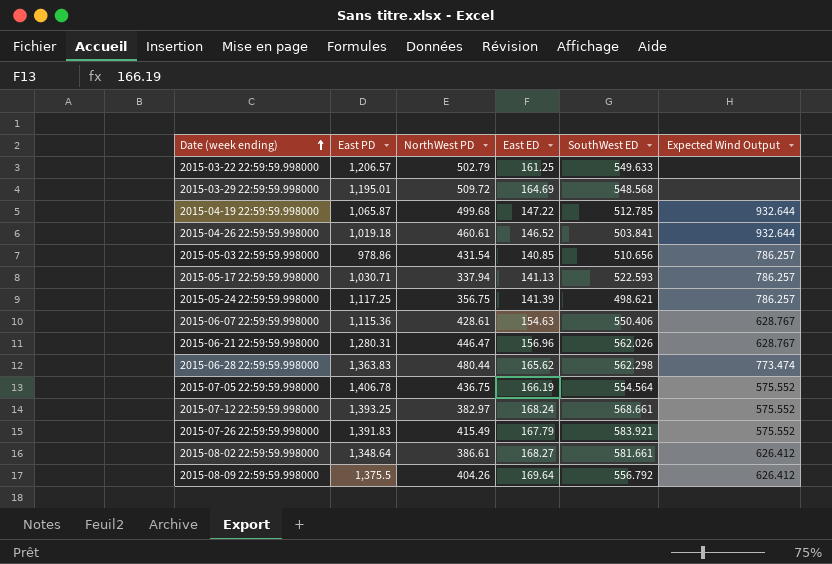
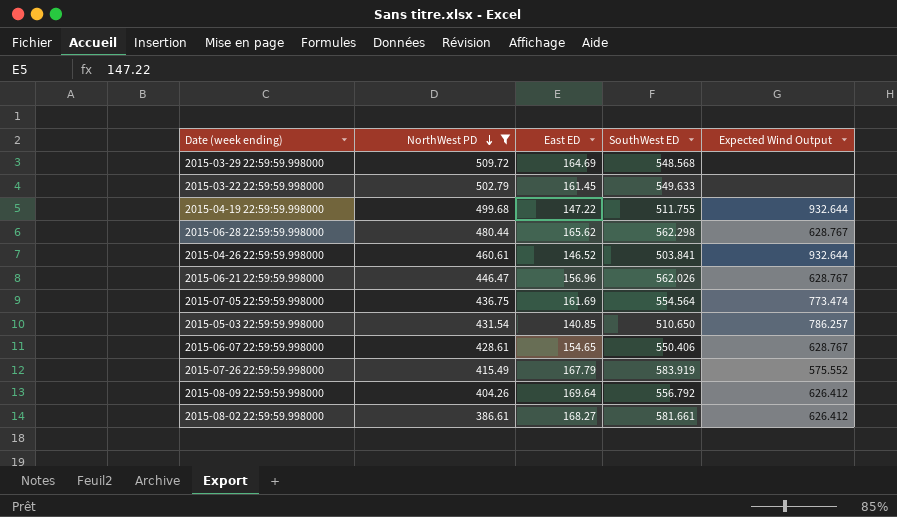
filter: none -> NorthWest PD >= 386.61
row order: Date (week ending) ascending -> NorthWest PD descending
column East PD | position: 2 -> none
2015-03-22 22:59:59.998000 | East ED: 161.25 -> 161.45
2015-04-19 22:59:59.998000 | SouthWest ED: 512.785 -> 511.755
2015-06-28 22:59:59.998000 | Expected Wind Output: 773.474 -> 628.767
2015-07-05 22:59:59.998000 | East ED: 166.19 -> 161.69
2015-07-05 22:59:59.998000 | Expected Wind Output: 575.552 -> 773.474
2015-05-03 22:59:59.998000 | SouthWest ED: 510.656 -> 510.650
2015-06-07 22:59:59.998000 | East ED: 154.63 -> 154.65
2015-07-26 22:59:59.998000 | SouthWest ED: 583.921 -> 583.919

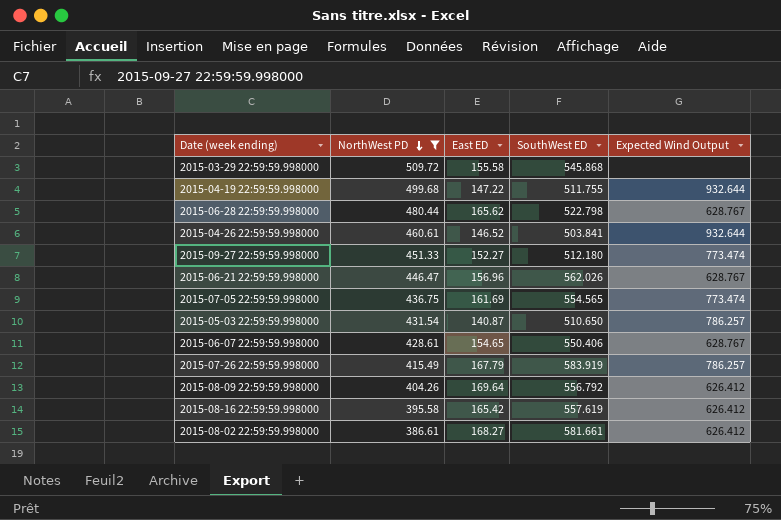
row 2015-03-22 22:59:59.998000: 502.79 | 161.45 | 549.633 | none -> none
2015-03-29 22:59:59.998000 | East ED: 164.69 -> 155.58
2015-03-29 22:59:59.998000 | SouthWest ED: 548.568 -> 545.868
2015-06-28 22:59:59.998000 | SouthWest ED: 562.298 -> 522.798
row 2015-09-27 22:59:59.998000: none -> 451.33 | 152.27 | 512.180 | 773.474
2015-07-05 22:59:59.998000 | SouthWest ED: 554.564 -> 554.565
2015-05-03 22:59:59.998000 | East ED: 140.85 -> 140.87
2015-07-26 22:59:59.998000 | Expected Wind Output: 575.552 -> 786.257
row 2015-08-16 22:59:59.998000: none -> 395.58 | 165.42 | 557.619 | 626.412

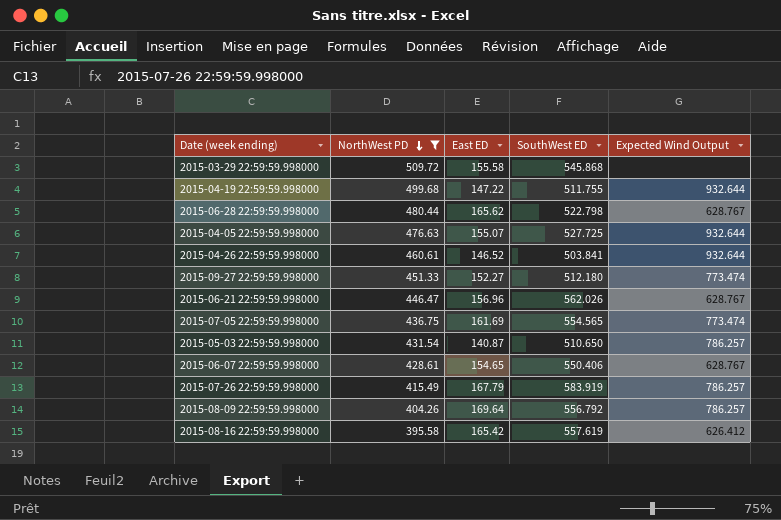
row 2015-08-02 22:59:59.998000: 386.61 | 168.27 | 581.661 | 626.412 -> none
row 2015-04-05 22:59:59.998000: none -> 476.63 | 155.07 | 527.725 | 932.644
2015-08-09 22:59:59.998000 | Expected Wind Output: 626.412 -> 786.257

